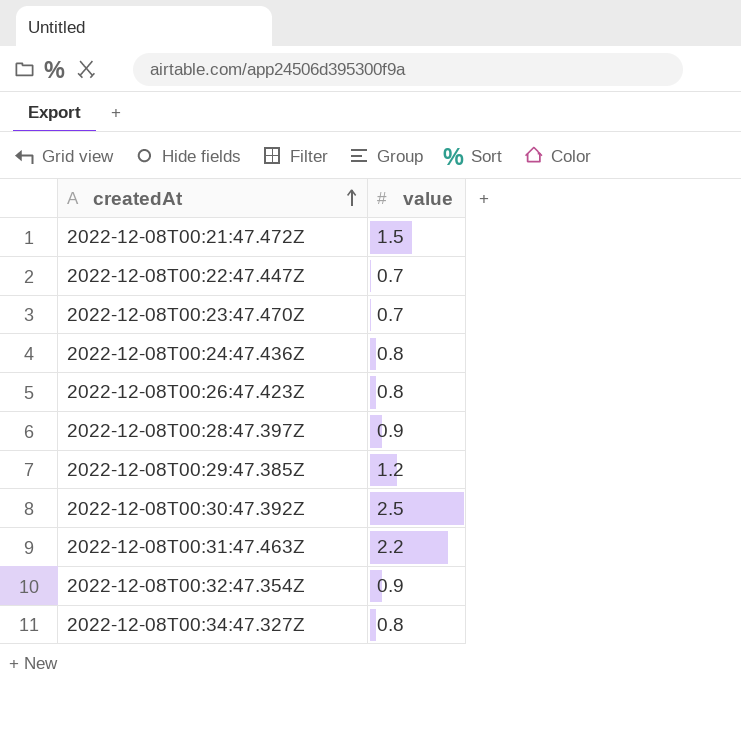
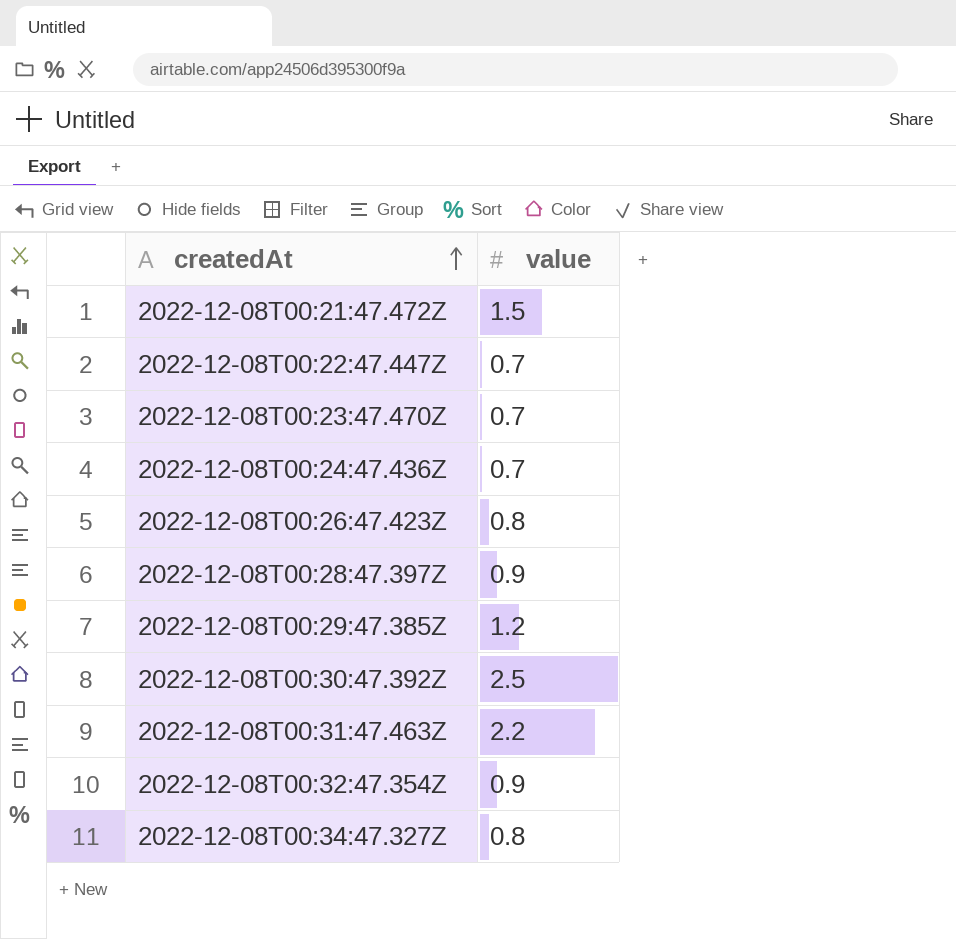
2022-12-08T00:24:47.436Z | value: 0.8 -> 0.7

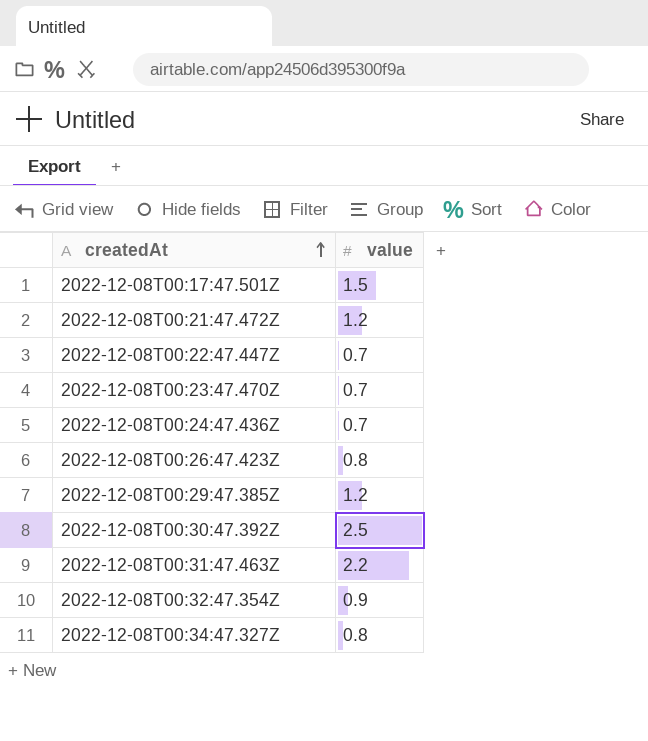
row 2022-12-08T00:28:47.397Z: 0.9 -> none
row 2022-12-08T00:17:47.501Z: none -> 1.5
2022-12-08T00:21:47.472Z | value: 1.5 -> 1.2

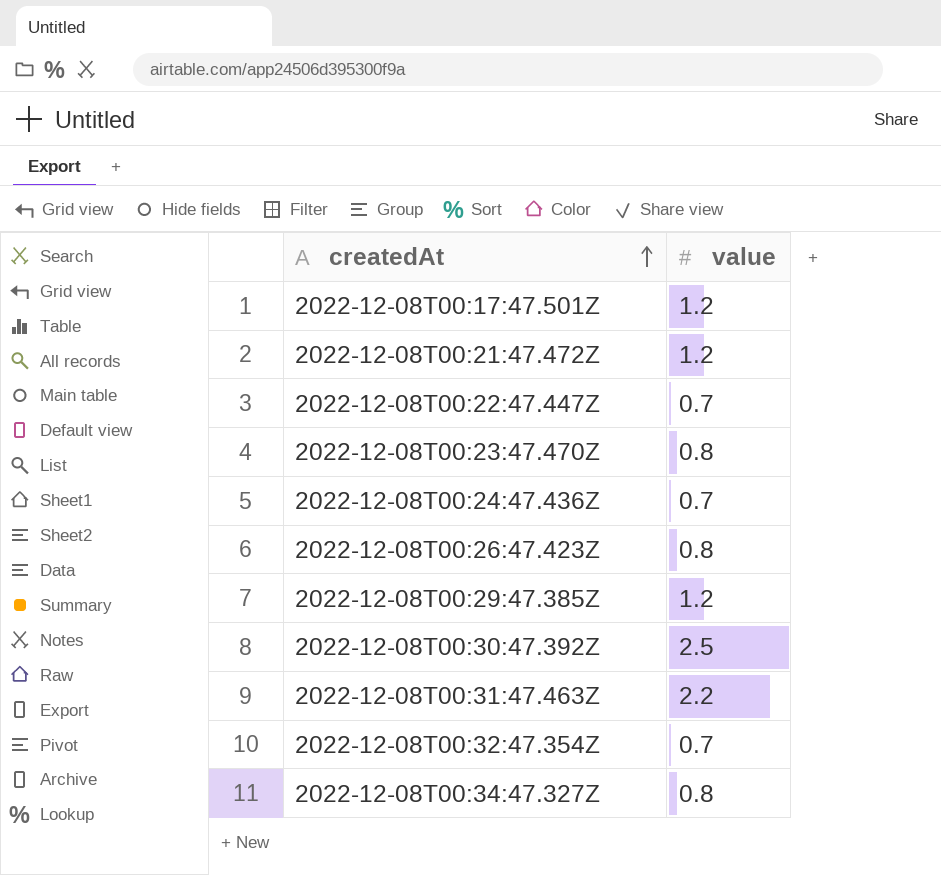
2022-12-08T00:17:47.501Z | value: 1.5 -> 1.2
2022-12-08T00:23:47.470Z | value: 0.7 -> 0.8
2022-12-08T00:32:47.354Z | value: 0.9 -> 0.7

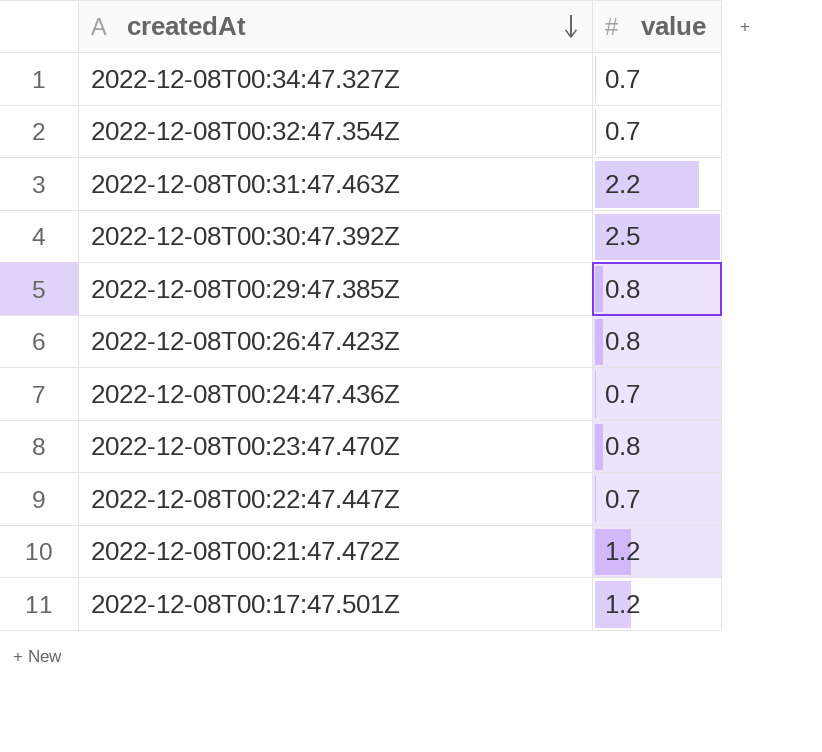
row order: createdAt ascending -> createdAt descending
2022-12-08T00:34:47.327Z | value: 0.8 -> 0.7
2022-12-08T00:29:47.385Z | value: 1.2 -> 0.8

